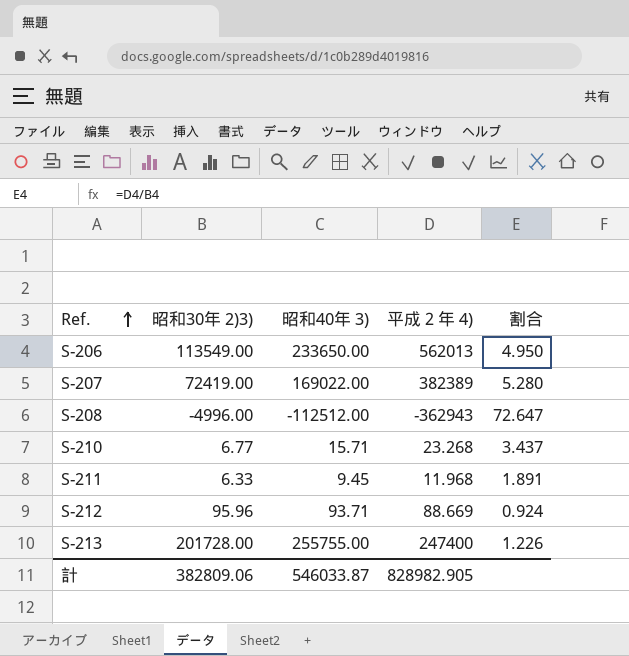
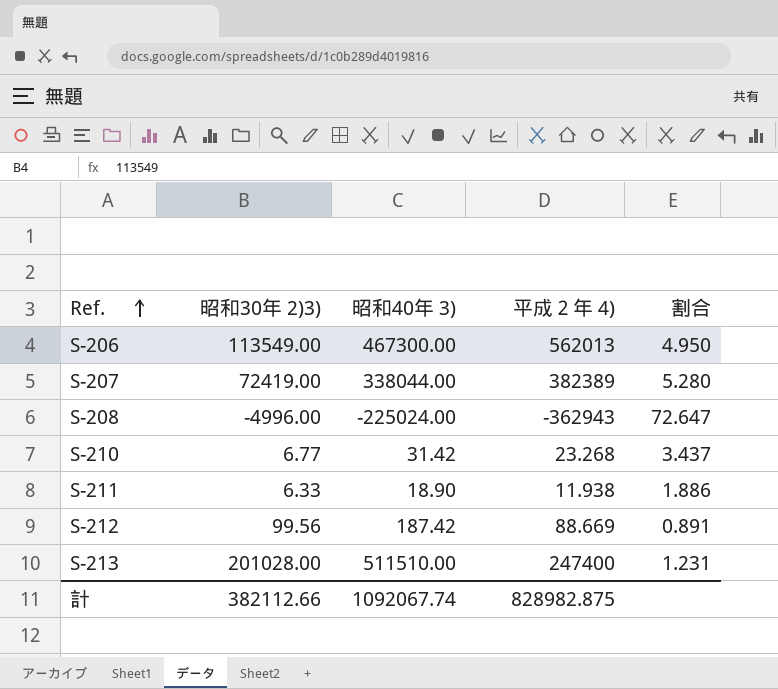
S-206 | 昭和40年 3): 233650.00 -> 467300.00
S-207 | 昭和40年 3): 169022.00 -> 338044.00
S-208 | 昭和40年 3): -112512.00 -> -225024.00
S-210 | 昭和40年 3): 15.71 -> 31.42
S-211 | 昭和40年 3): 9.45 -> 18.90
S-211 | 平成２年 4): 11.968 -> 11.938
S-211 | 割合: 1.891 -> 1.886
S-212 | 昭和30年 2)3): 95.96 -> 99.56
S-212 | 昭和40年 3): 93.71 -> 187.42
S-212 | 割合: 0.924 -> 0.891
S-213 | 昭和30年 2)3): 201728.00 -> 201028.00
S-213 | 昭和40年 3): 255755.00 -> 511510.00
S-213 | 割合: 1.226 -> 1.231
計 | 昭和30年 2)3): 382809.06 -> 382112.66
計 | 昭和40年 3): 546033.87 -> 1092067.74
計 | 平成２年 4): 828982.905 -> 828982.875

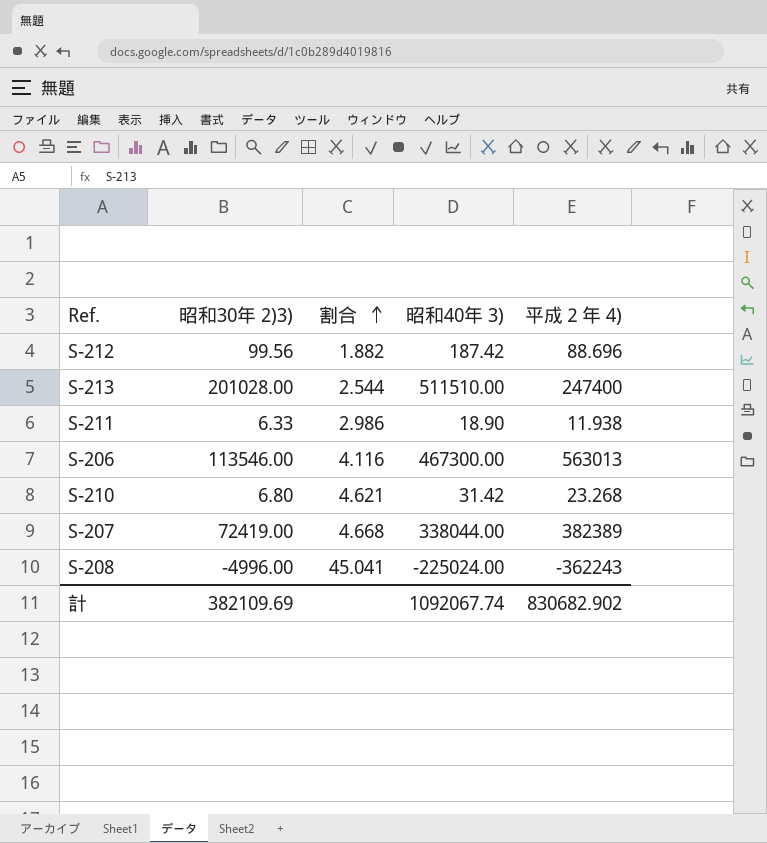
row order: Ref. ascending -> 割合 ascending
column 割合 | formula: [平成２年 4)] / [昭和30年 2)3)] -> [昭和40年 3)] / [昭和30年 2)3)]
column 割合 | position: 5 -> 3
S-212 | 平成２年 4): 88.669 -> 88.696
S-206 | 昭和30年 2)3): 113549.00 -> 113546.00
S-206 | 平成２年 4): 562013 -> 563013
S-210 | 昭和30年 2)3): 6.77 -> 6.80
S-208 | 平成２年 4): -362943 -> -362243
計 | 昭和30年 2)3): 382112.66 -> 382109.69
計 | 平成２年 4): 828982.875 -> 830682.902

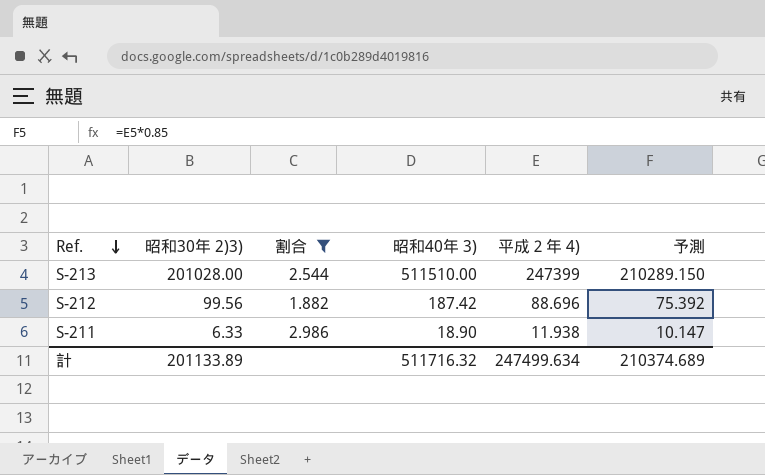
filter: none -> 割合 <= 2.986
row order: 割合 ascending -> Ref. descending
column 予測 | formula: none -> [平成２年 4)] * 0.85
S-213 | 平成２年 4): 247400 -> 247399
計 | 昭和30年 2)3): 382109.69 -> 201133.89
計 | 昭和40年 3): 1092067.74 -> 511716.32
計 | 平成２年 4): 830682.902 -> 247499.634

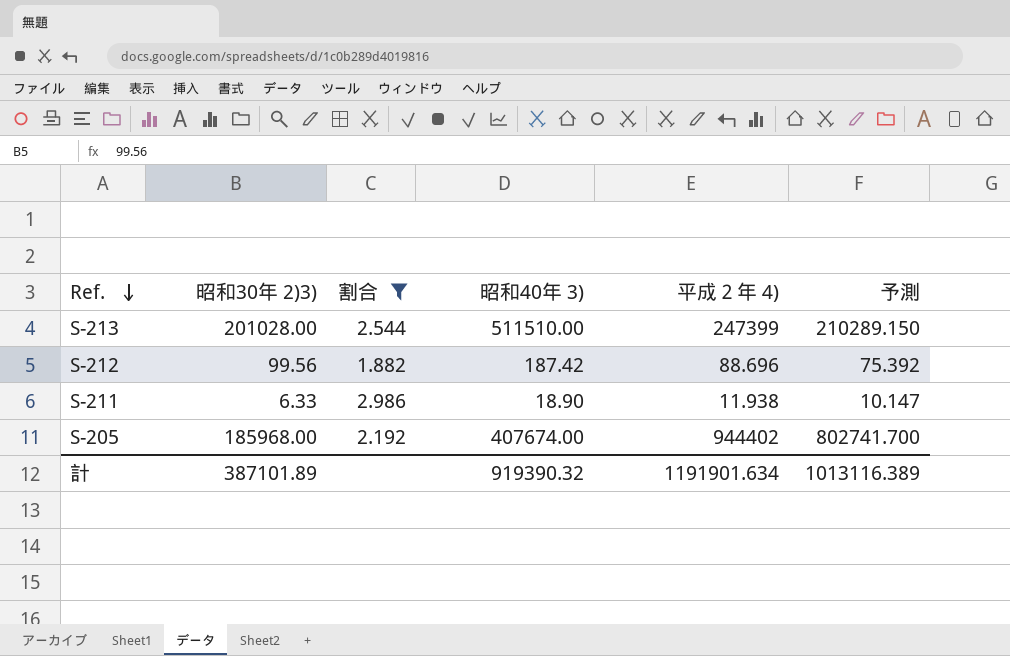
row S-205: none -> 185968.00 | 2.192 | 407674.00 | 944402 | 802741.700
計 | 昭和30年 2)3): 201133.89 -> 387101.89
計 | 昭和40年 3): 511716.32 -> 919390.32
計 | 平成２年 4): 247499.634 -> 1191901.634
計 | 予測: 210374.689 -> 1013116.389

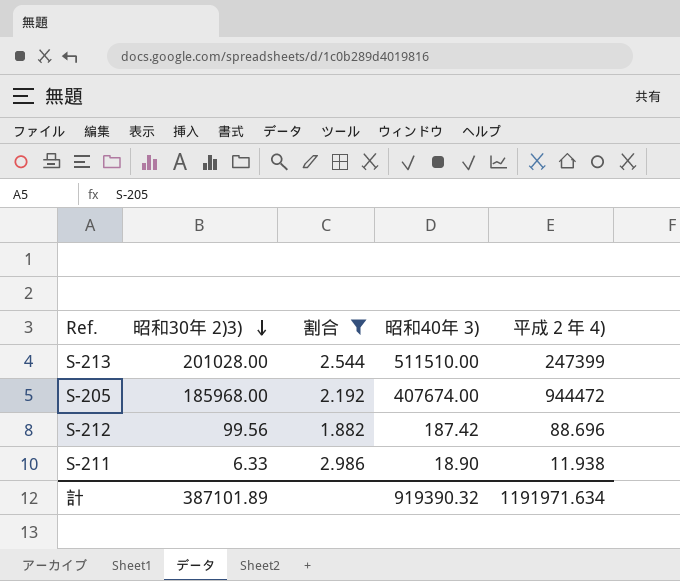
row order: Ref. descending -> 昭和30年 2)3) descending
column 予測 | formula: [平成２年 4)] * 0.85 -> none
S-205 | 平成２年 4): 944402 -> 944472
計 | 平成２年 4): 1191901.634 -> 1191971.634

